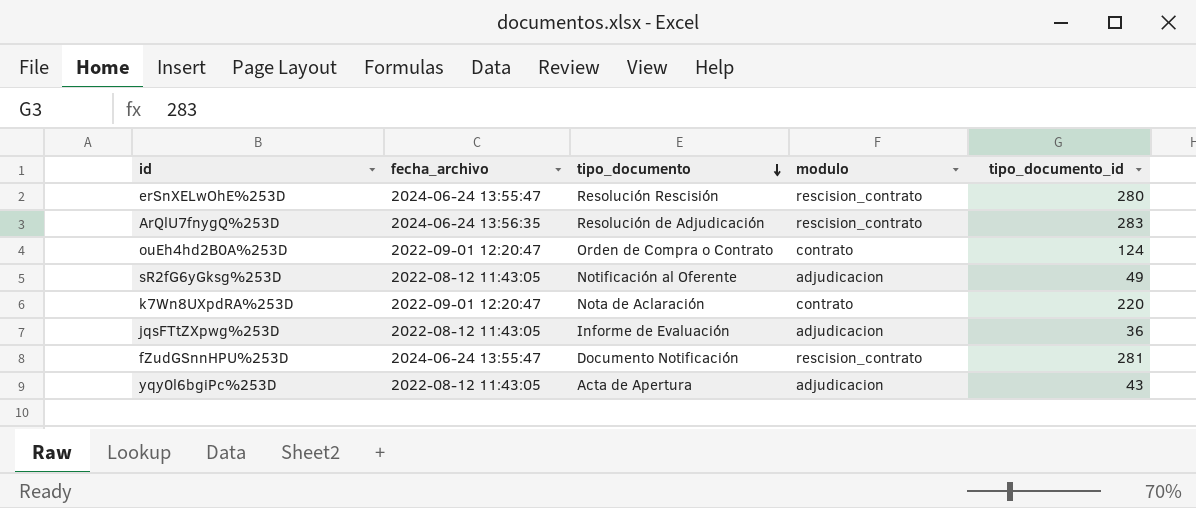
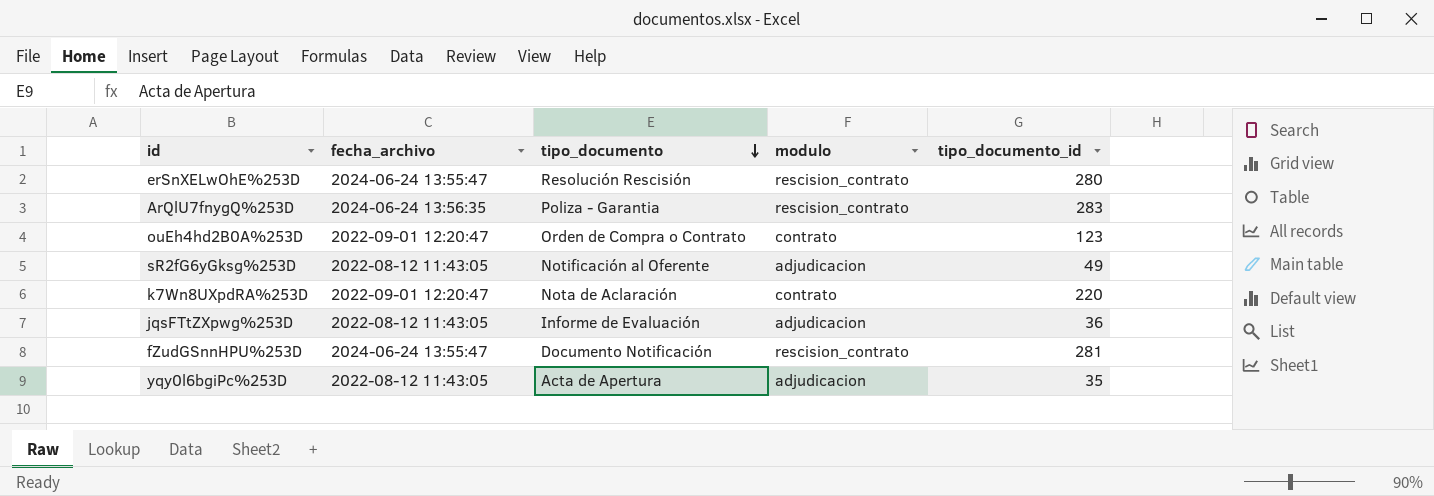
ArQlU7fnygQ%253D | tipo_documento: Resolución de Adjudicación -> Poliza - Garantia
ouEh4hd2B0A%253D | tipo_documento_id: 124 -> 123
yqy0l6bgiPc%253D | tipo_documento_id: 43 -> 35

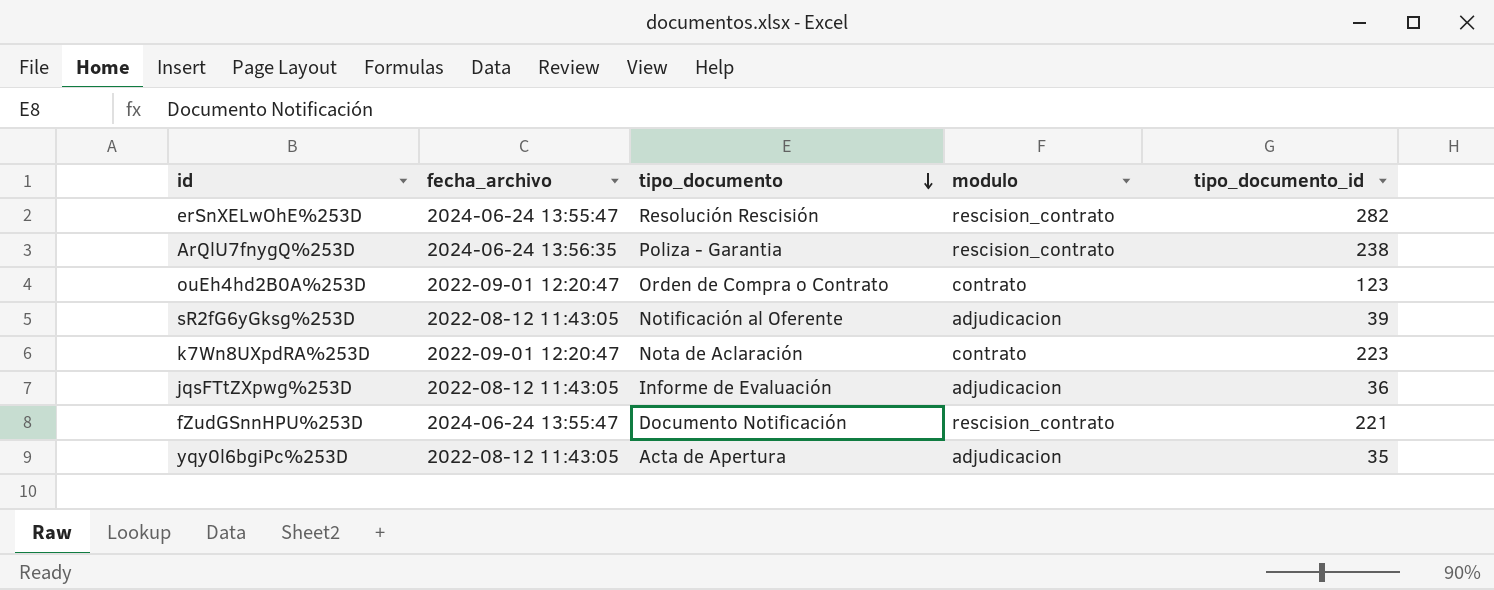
erSnXELwOhE%253D | tipo_documento_id: 280 -> 282
ArQlU7fnygQ%253D | tipo_documento_id: 283 -> 238
sR2fG6yGksg%253D | tipo_documento_id: 49 -> 39
k7Wn8UXpdRA%253D | tipo_documento_id: 220 -> 223
fZudGSnnHPU%253D | tipo_documento_id: 281 -> 221

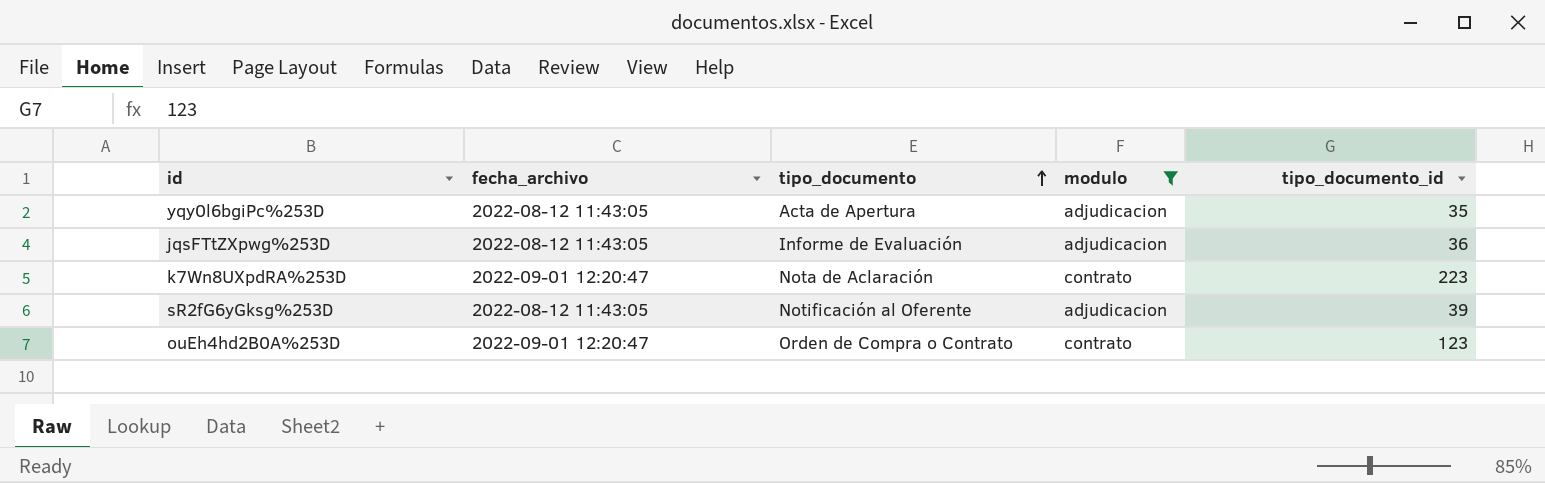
filter: none -> modulo != rescision_contrato
row order: tipo_documento descending -> tipo_documento ascending

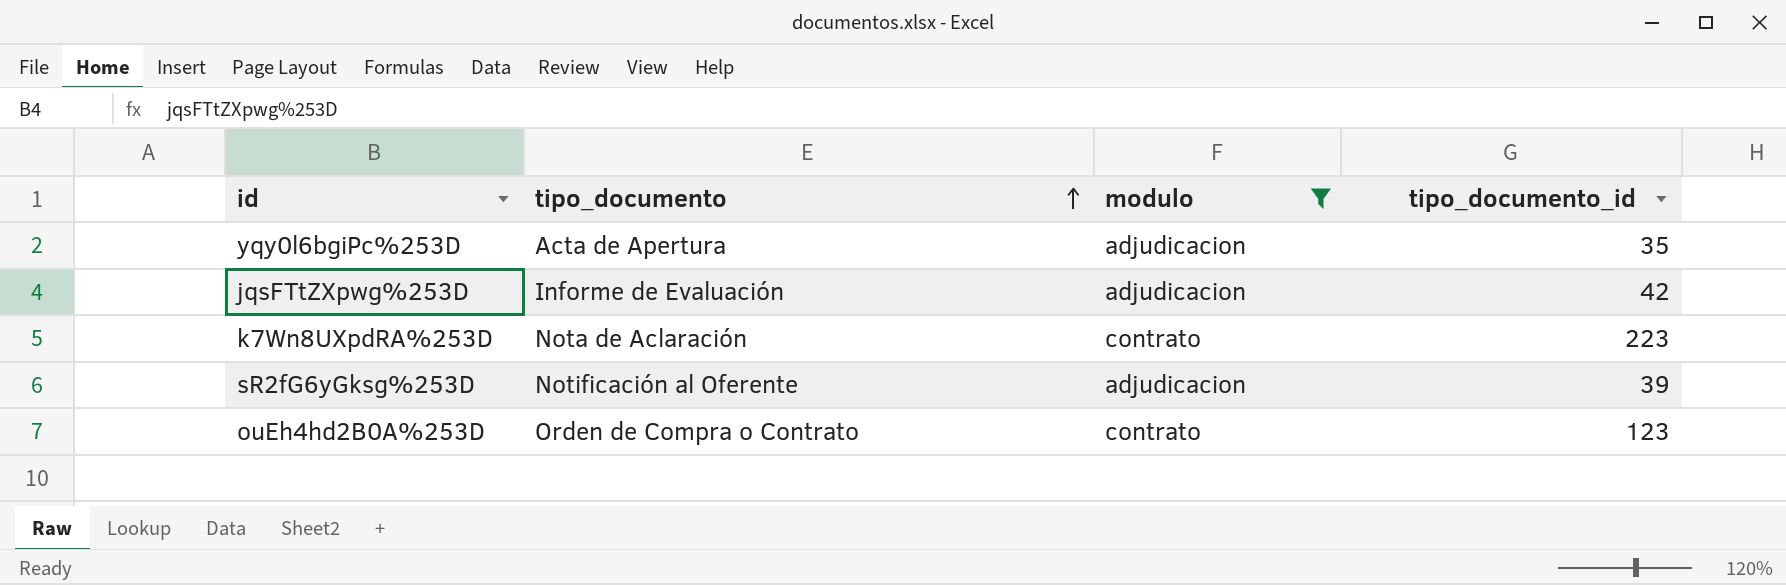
column fecha_archivo | position: 2 -> none
jqsFTtZXpwg%253D | tipo_documento_id: 36 -> 42

